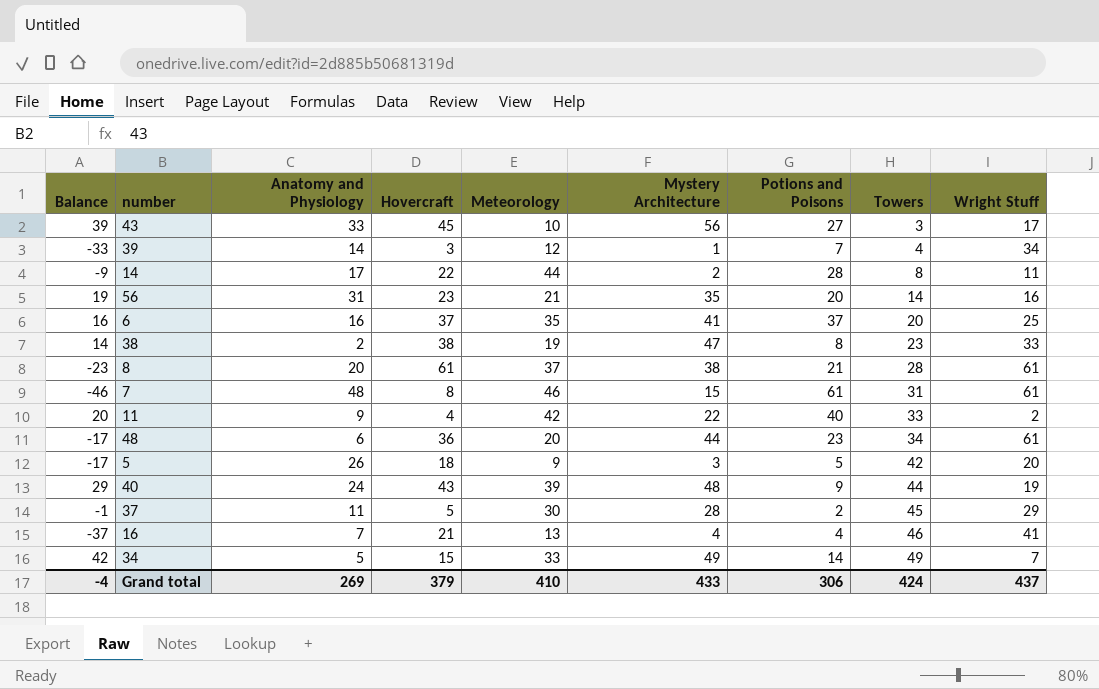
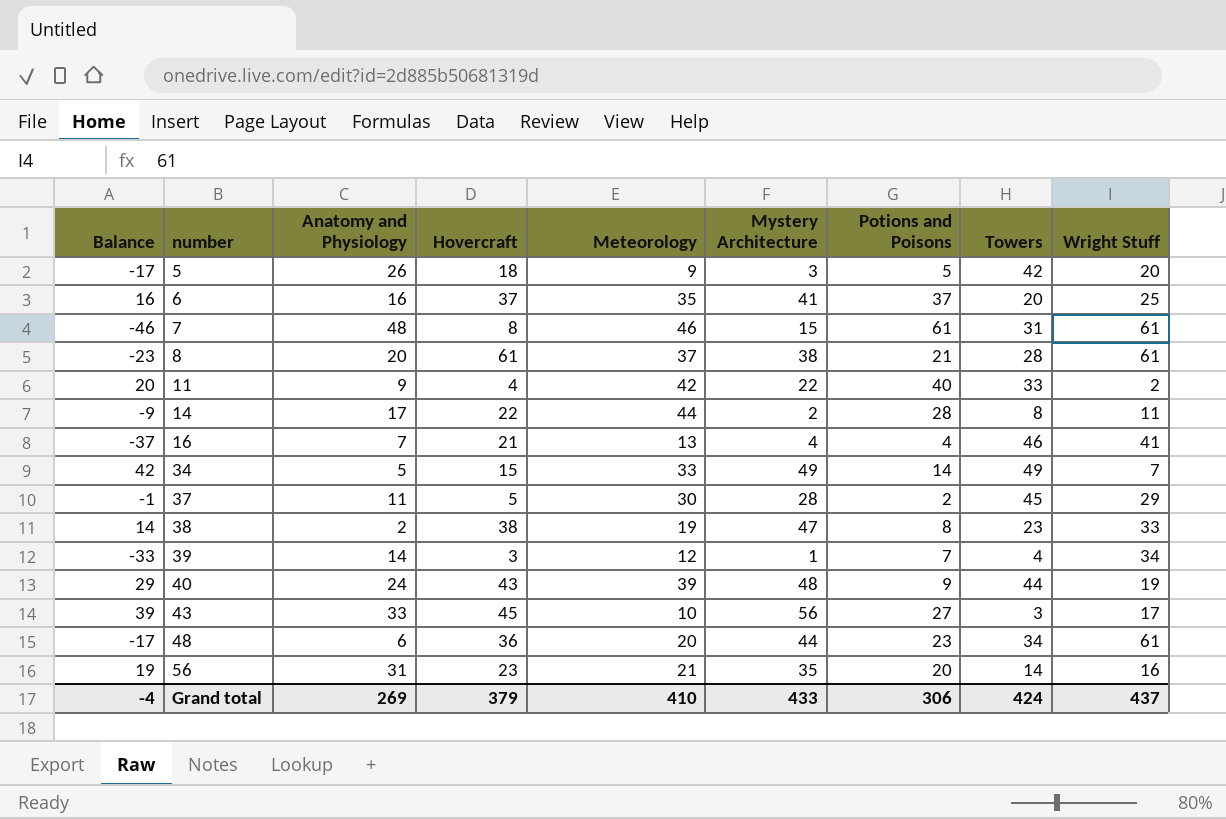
row order: Towers ascending -> number ascending

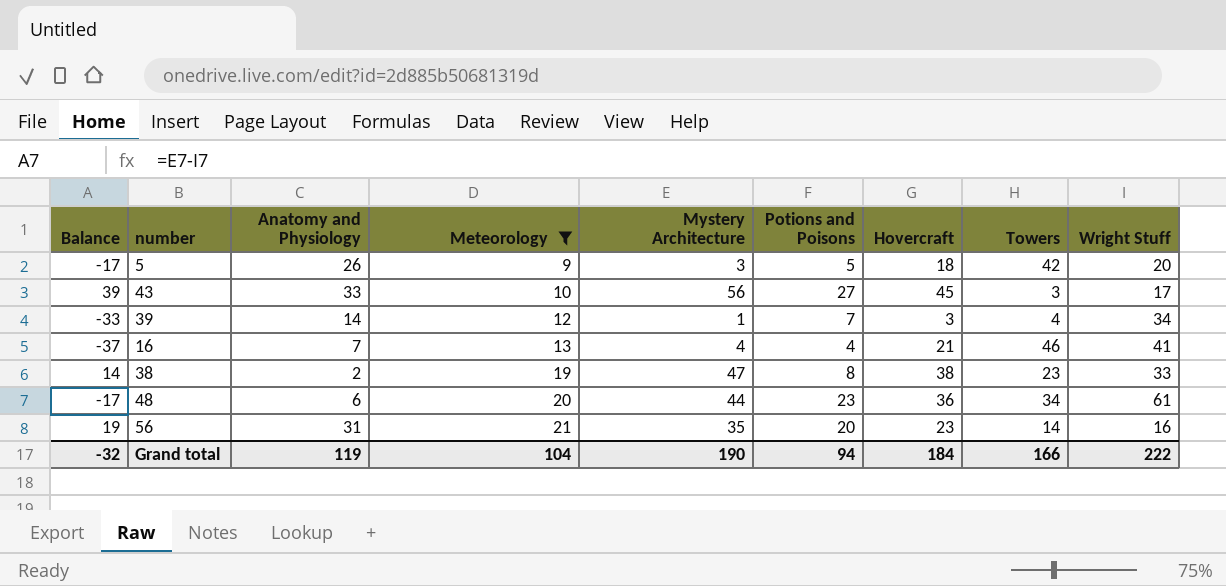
filter: none -> Meteorology <= 21
row order: number ascending -> Meteorology ascending
column Hovercraft | position: 4 -> 7
Grand total | Balance: -4 -> -32
Grand total | Anatomy and Physiology: 269 -> 119
Grand total | Meteorology: 410 -> 104
Grand total | Mystery Architecture: 433 -> 190
Grand total | Potions and Poisons: 306 -> 94
Grand total | Hovercraft: 379 -> 184
Grand total | Towers: 424 -> 166
Grand total | Wright Stuff: 437 -> 222

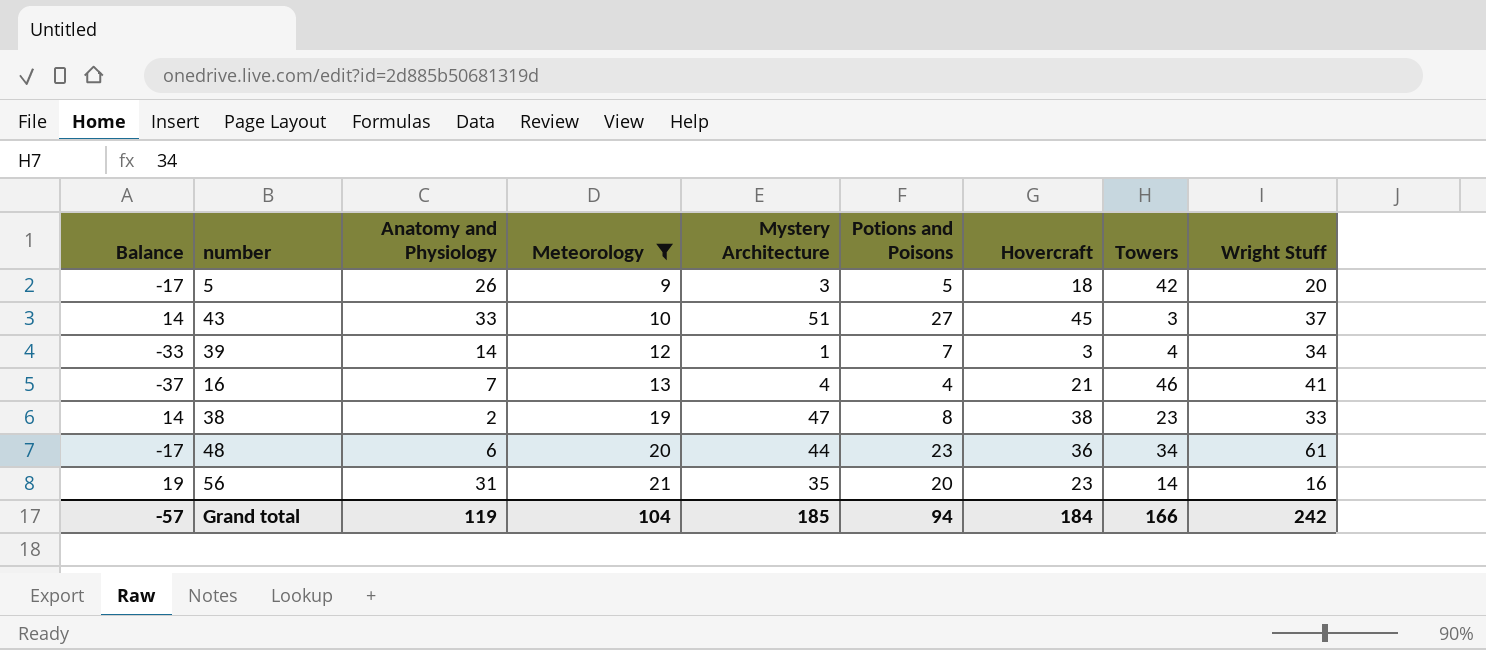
43 | Balance: 39 -> 14
43 | Mystery Architecture: 56 -> 51
43 | Wright Stuff: 17 -> 37
Grand total | Balance: -32 -> -57
Grand total | Mystery Architecture: 190 -> 185
Grand total | Wright Stuff: 222 -> 242

